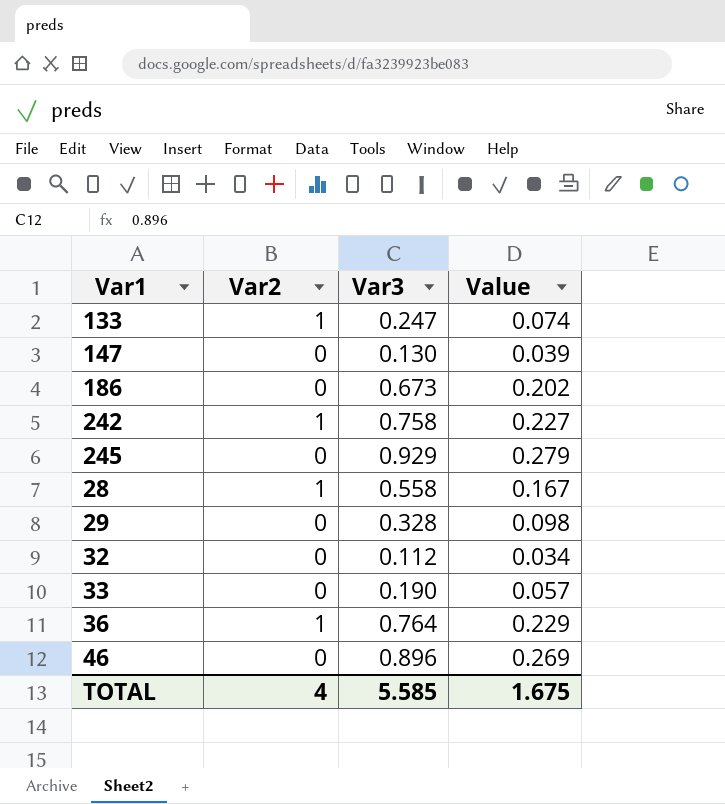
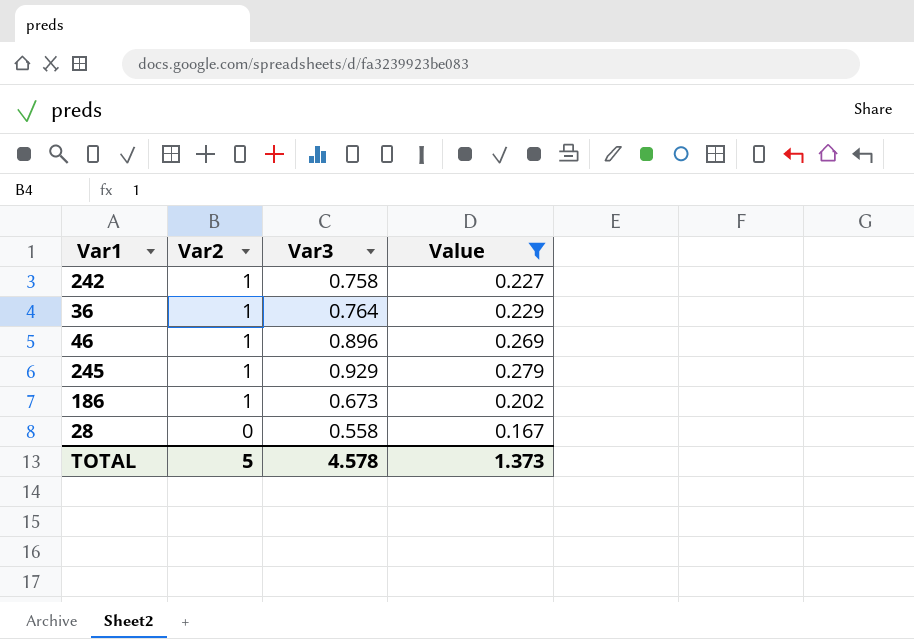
filter: none -> Value >= 0.167
row order: none -> Var2 descending
46 | Var2: 0 -> 1
245 | Var2: 0 -> 1
186 | Var2: 0 -> 1
28 | Var2: 1 -> 0
TOTAL | Var2: 4 -> 5
TOTAL | Var3: 5.585 -> 4.578
TOTAL | Value: 1.675 -> 1.373

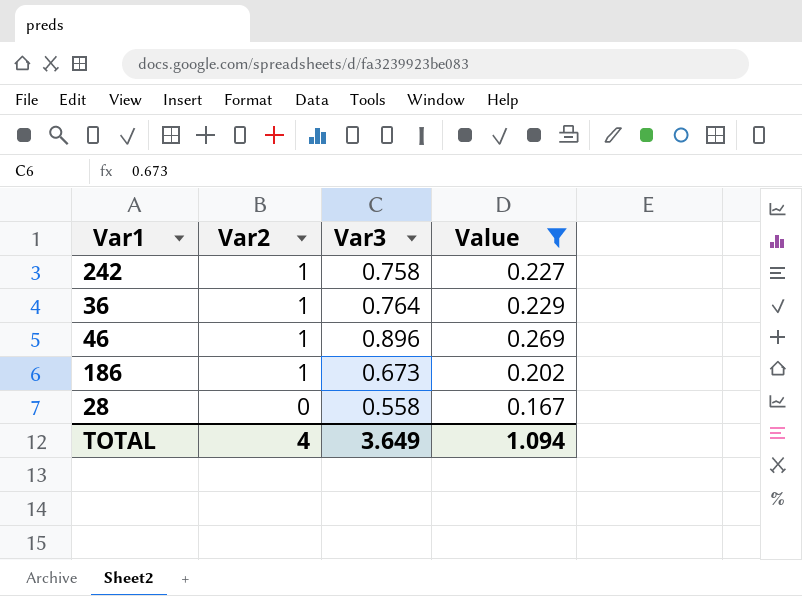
row 245: 1 | 0.929 | 0.279 -> none
TOTAL | Var2: 5 -> 4
TOTAL | Var3: 4.578 -> 3.649
TOTAL | Value: 1.373 -> 1.094

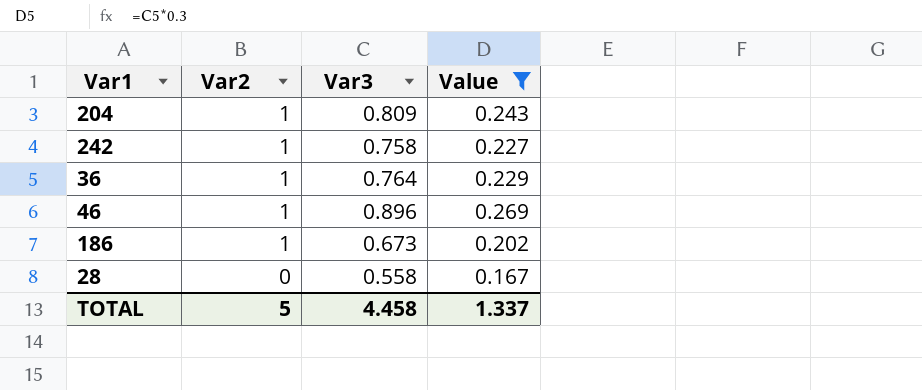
row 204: none -> 1 | 0.809 | 0.243
TOTAL | Var2: 4 -> 5
TOTAL | Var3: 3.649 -> 4.458
TOTAL | Value: 1.094 -> 1.337

